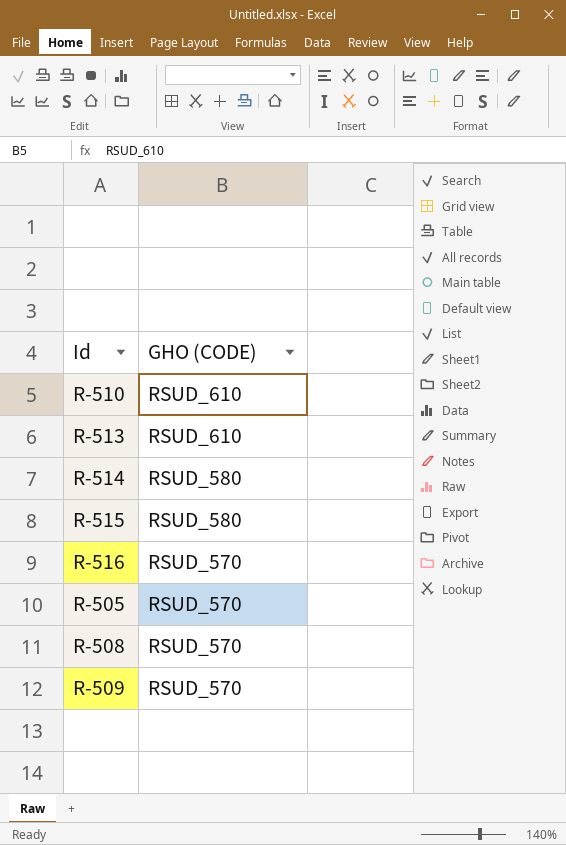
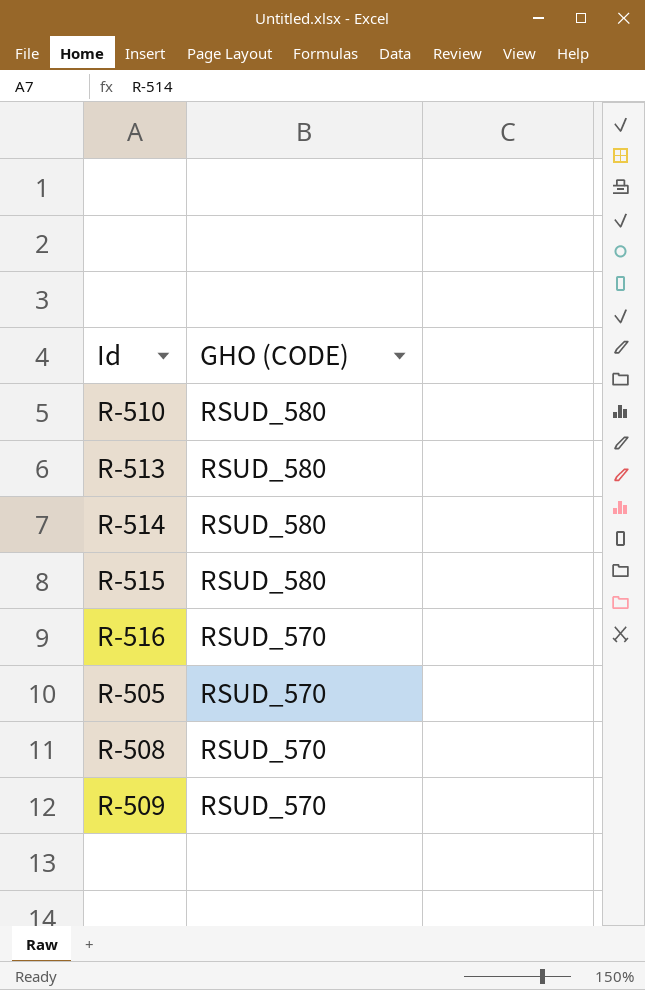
R-510 | GHO (CODE): RSUD_610 -> RSUD_580
R-513 | GHO (CODE): RSUD_610 -> RSUD_580

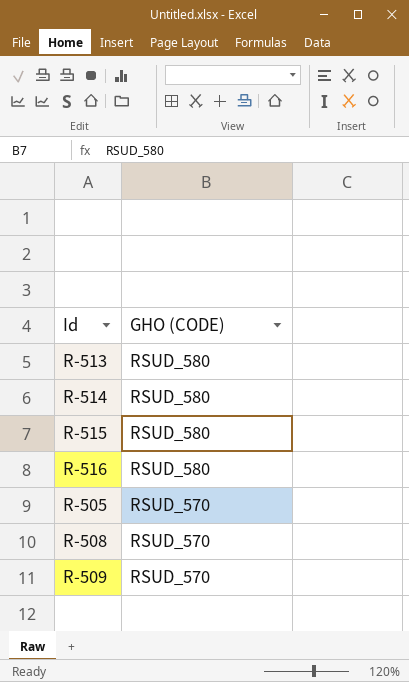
row R-510: RSUD_580 -> none
R-516 | GHO (CODE): RSUD_570 -> RSUD_580

